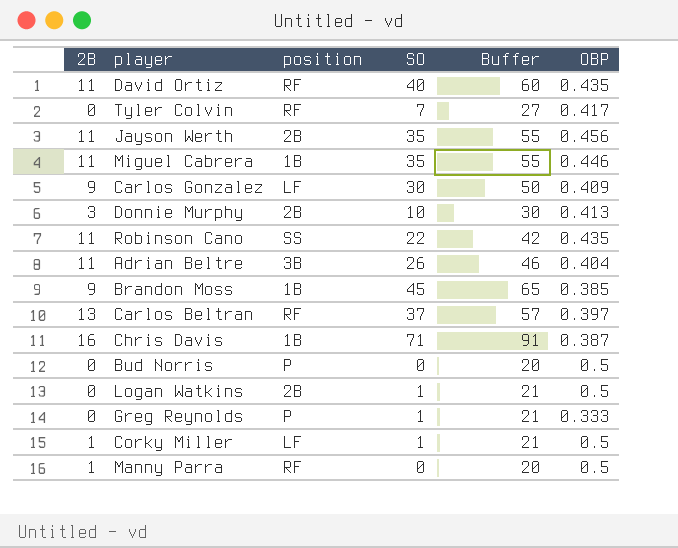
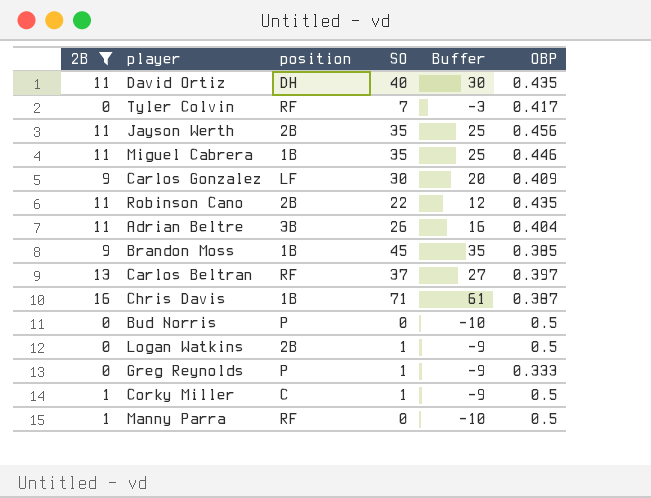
filter: none -> 2B != 3
column Buffer | formula: [SO] + 20 -> [SO] - 10
David Ortiz | position: RF -> DH
Robinson Cano | position: SS -> 2B
Corky Miller | position: LF -> C

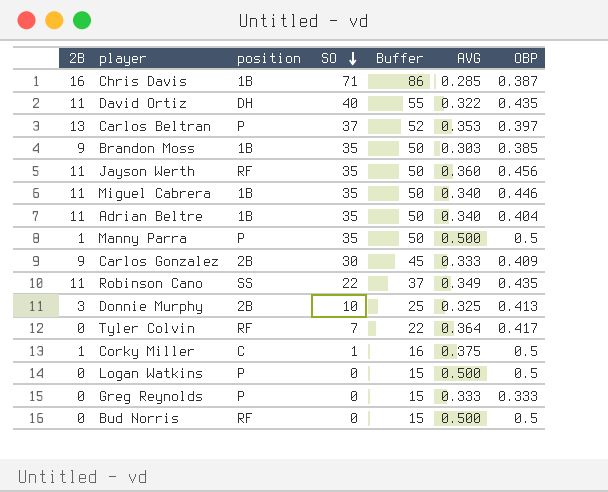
filter: 2B != 3 -> none
row order: none -> SO descending
column Buffer | formula: [SO] - 10 -> [SO] + 15
column AVG | position: none -> 6
Carlos Beltran | position: RF -> P
Brandon Moss | SO: 45 -> 35
Jayson Werth | position: 2B -> RF
Adrian Beltre | position: 3B -> 1B
Adrian Beltre | SO: 26 -> 35
Manny Parra | position: RF -> P
Manny Parra | SO: 0 -> 35
Carlos Gonzalez | position: LF -> 2B
Robinson Cano | position: 2B -> SS
Logan Watkins | position: 2B -> P
Logan Watkins | SO: 1 -> 0
Greg Reynolds | SO: 1 -> 0
Bud Norris | position: P -> RF

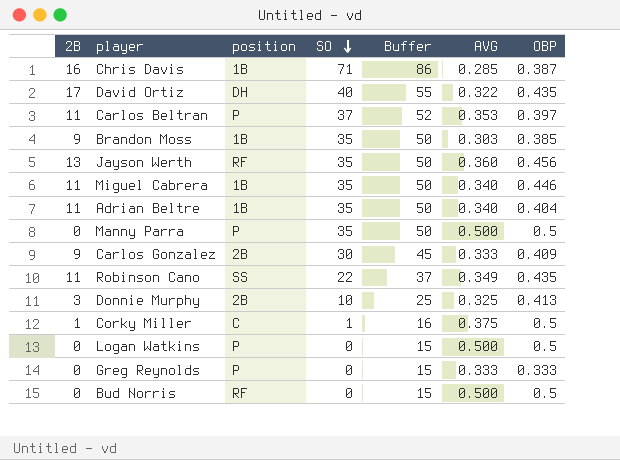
row Tyler Colvin: 0 | RF | 7 | 22 | 0.364 | 0.417 -> none
David Ortiz | 2B: 11 -> 17
Carlos Beltran | 2B: 13 -> 11
Jayson Werth | 2B: 11 -> 13
Manny Parra | 2B: 1 -> 0

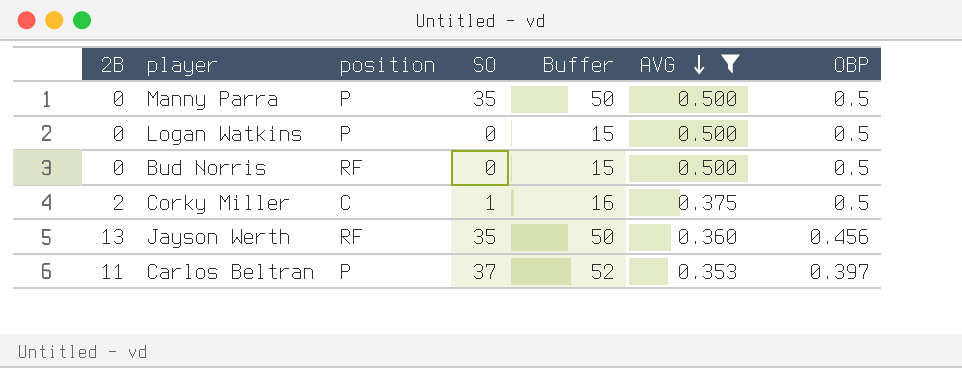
filter: none -> AVG >= 0.353
row order: SO descending -> AVG descending
Corky Miller | 2B: 1 -> 2

